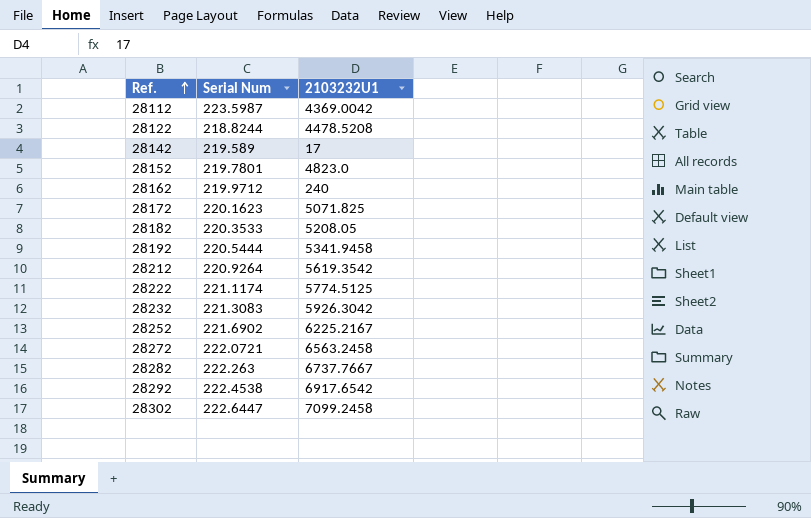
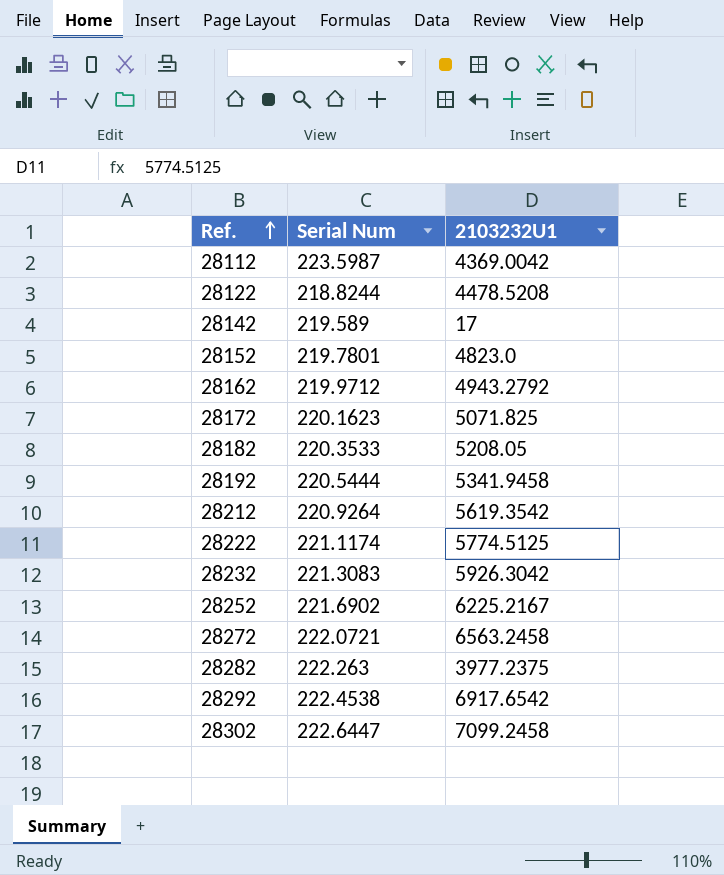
28162 | 2103232U1: 240 -> 4943.2792
28282 | 2103232U1: 6737.7667 -> 3977.2375

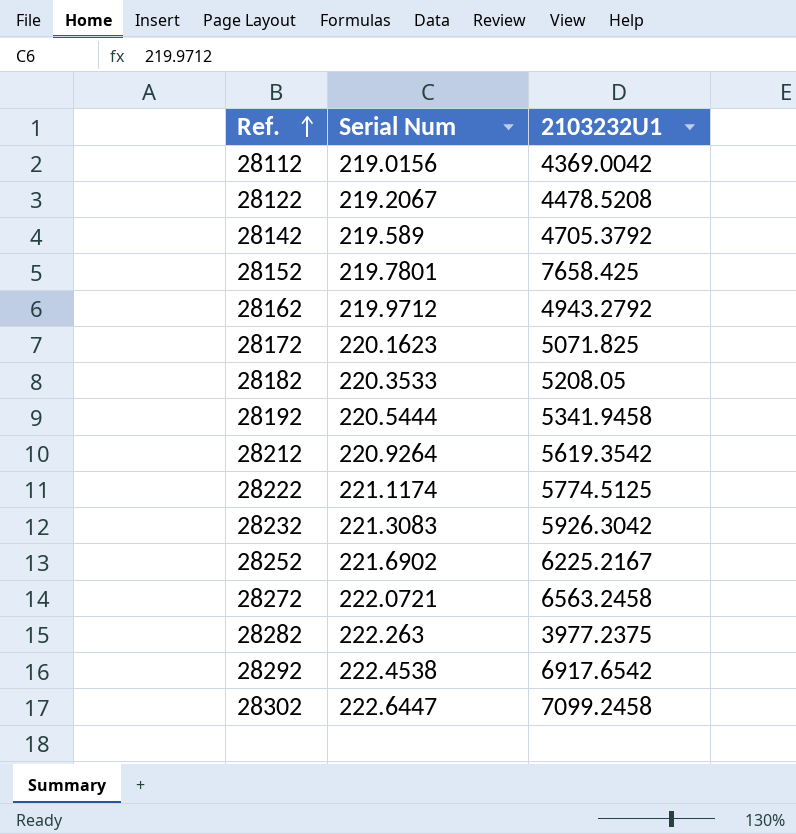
28112 | Serial Num: 223.5987 -> 219.0156
28122 | Serial Num: 218.8244 -> 219.2067
28142 | 2103232U1: 17 -> 4705.3792
28152 | 2103232U1: 4823.0 -> 7658.425

